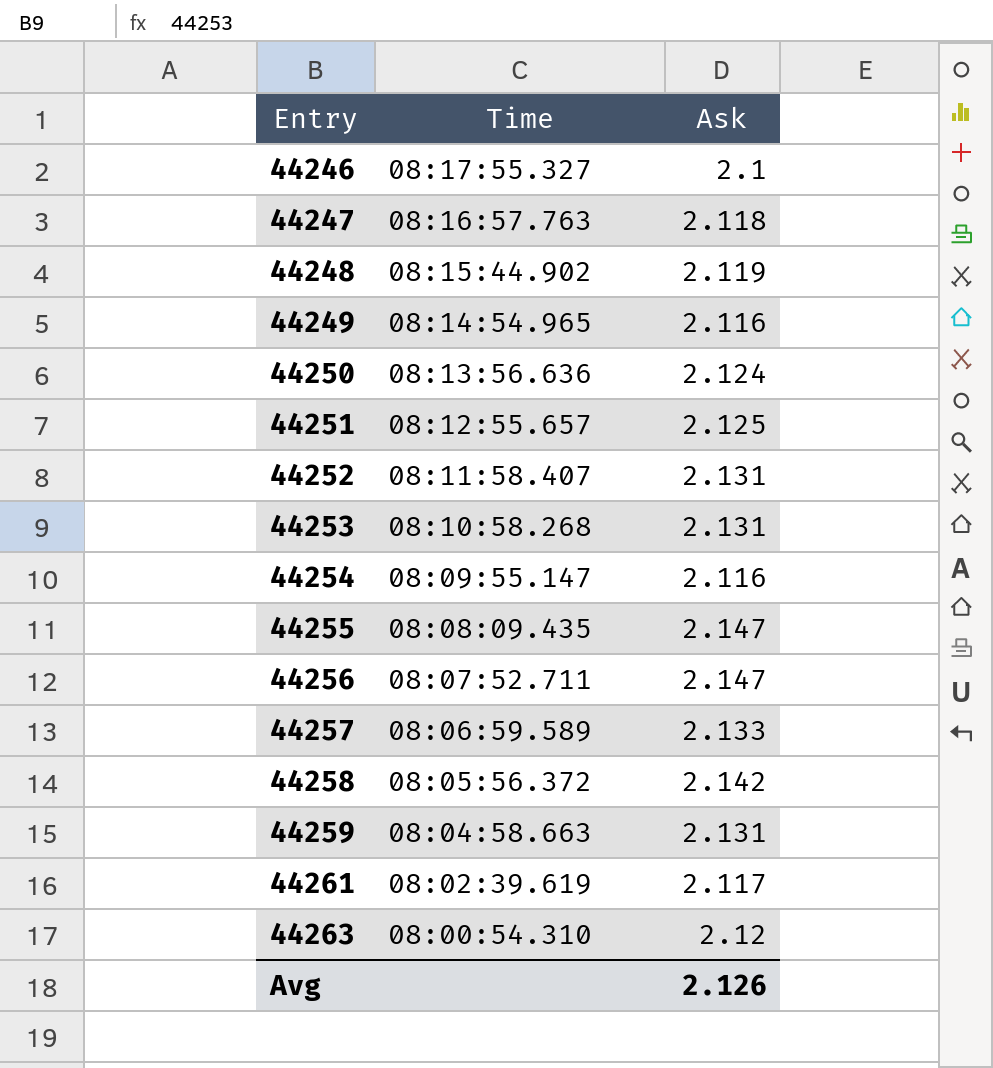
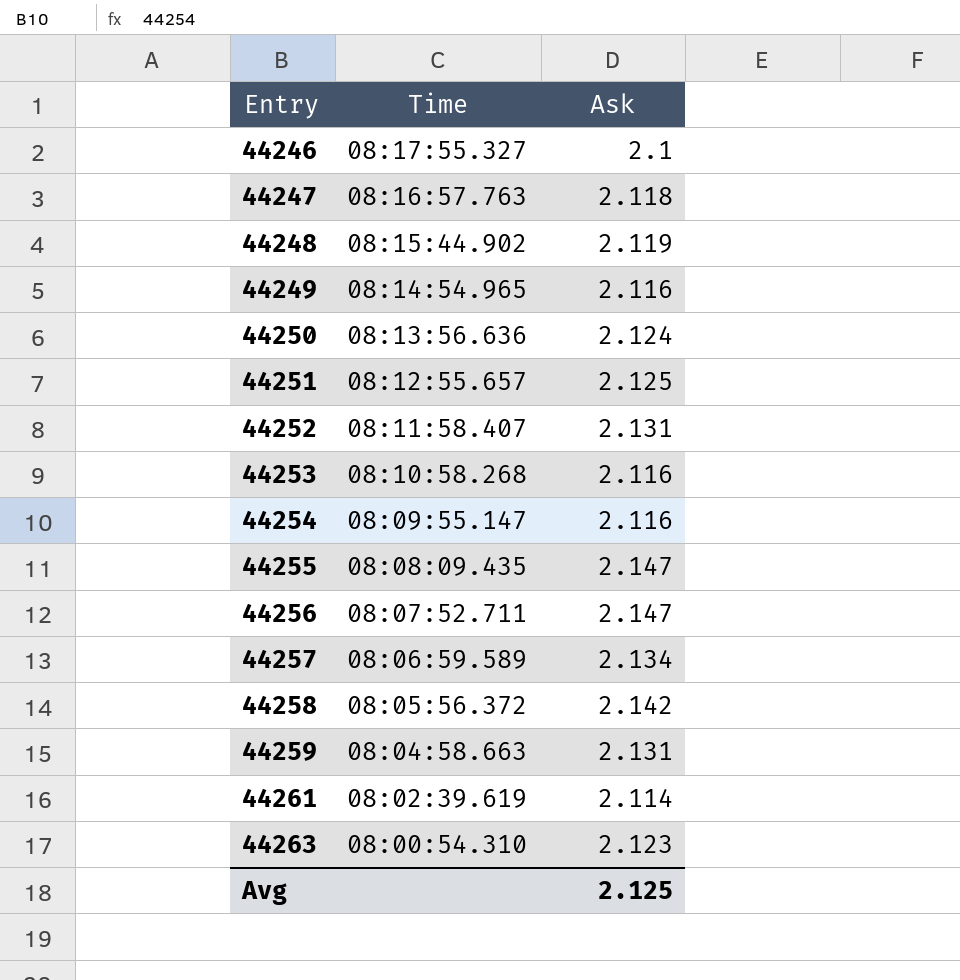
44253 | Ask: 2.131 -> 2.116
44257 | Ask: 2.133 -> 2.134
44261 | Ask: 2.117 -> 2.114
44263 | Ask: 2.12 -> 2.123
Avg | Ask: 2.126 -> 2.125

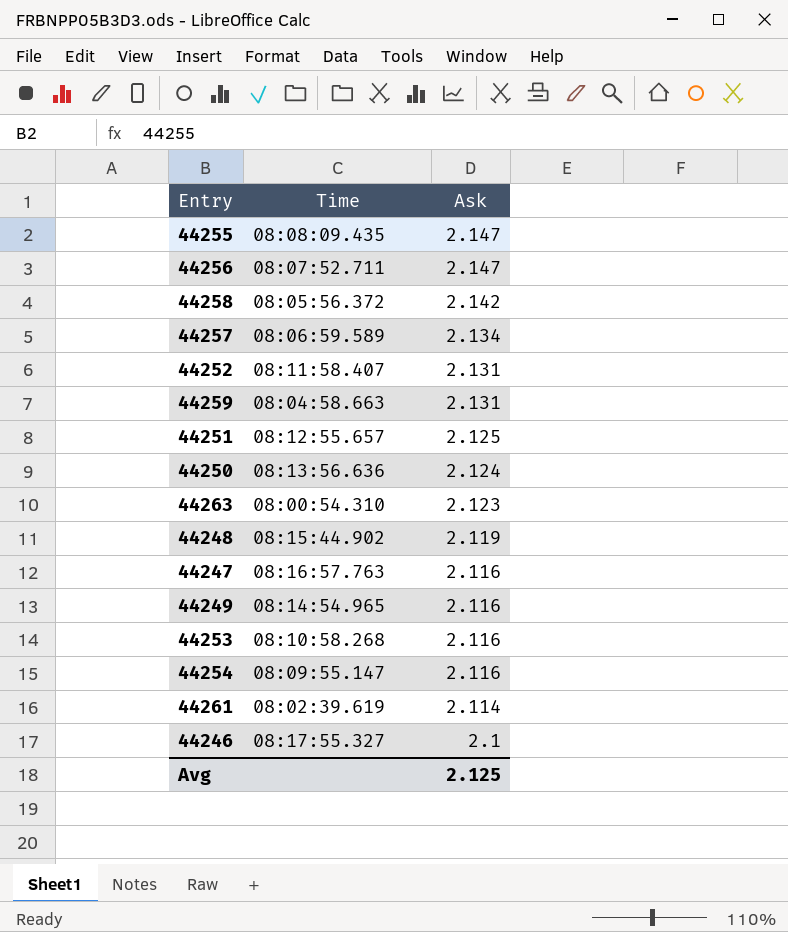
row order: Entry ascending -> Ask descending
44247 | Ask: 2.118 -> 2.116

